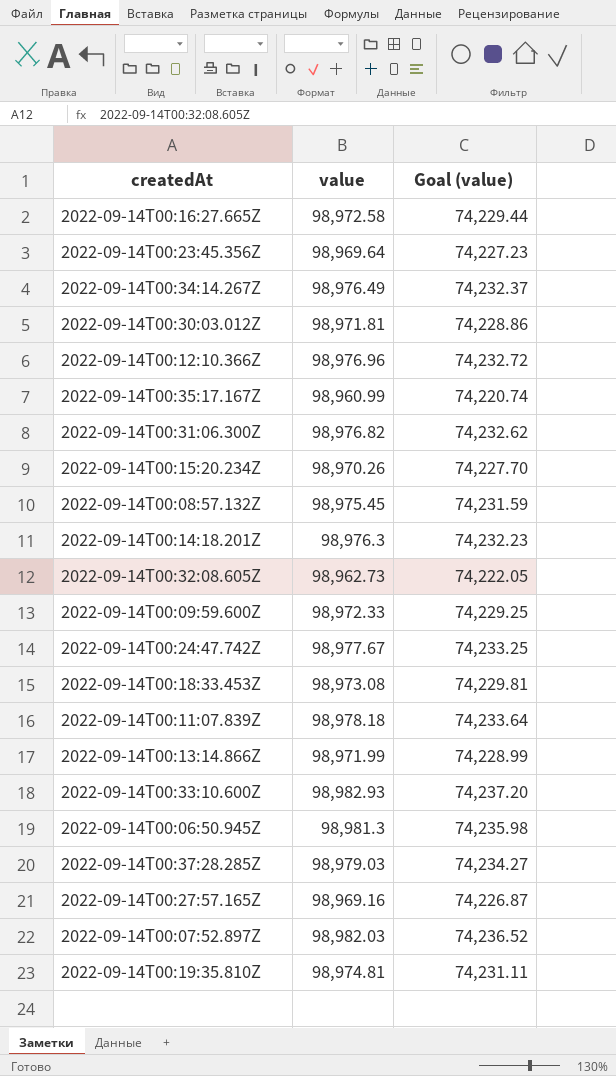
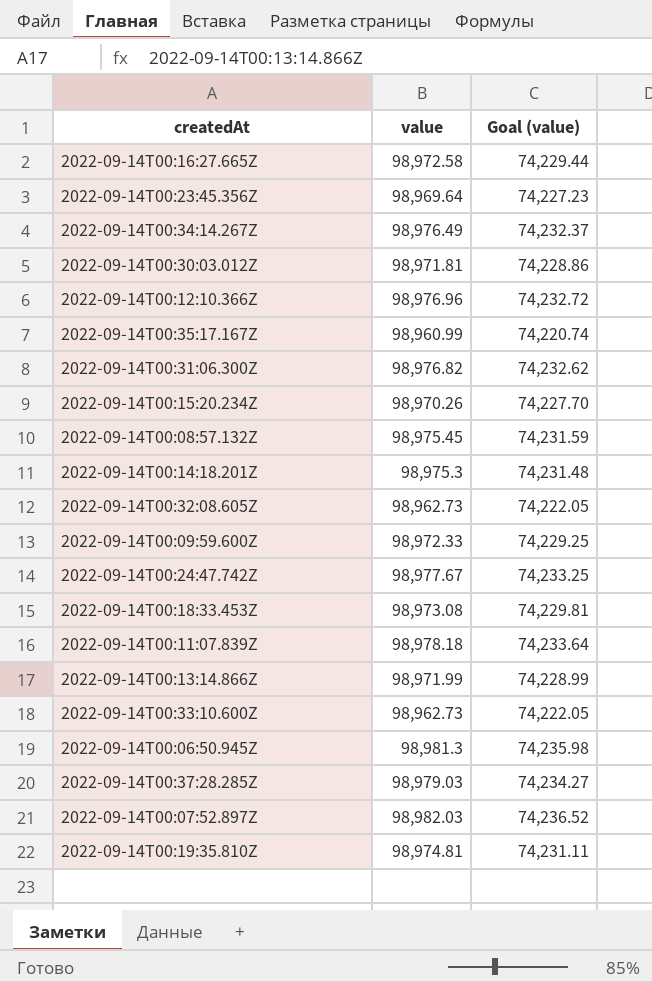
row 2022-09-14T00:27:57.165Z: 98,969.16 | 74,226.87 -> none
2022-09-14T00:14:18.201Z | value: 98,976.3 -> 98,975.3
2022-09-14T00:14:18.201Z | Goal (value): 74,232.23 -> 74,231.48
2022-09-14T00:33:10.600Z | value: 98,982.93 -> 98,962.73
2022-09-14T00:33:10.600Z | Goal (value): 74,237.20 -> 74,222.05

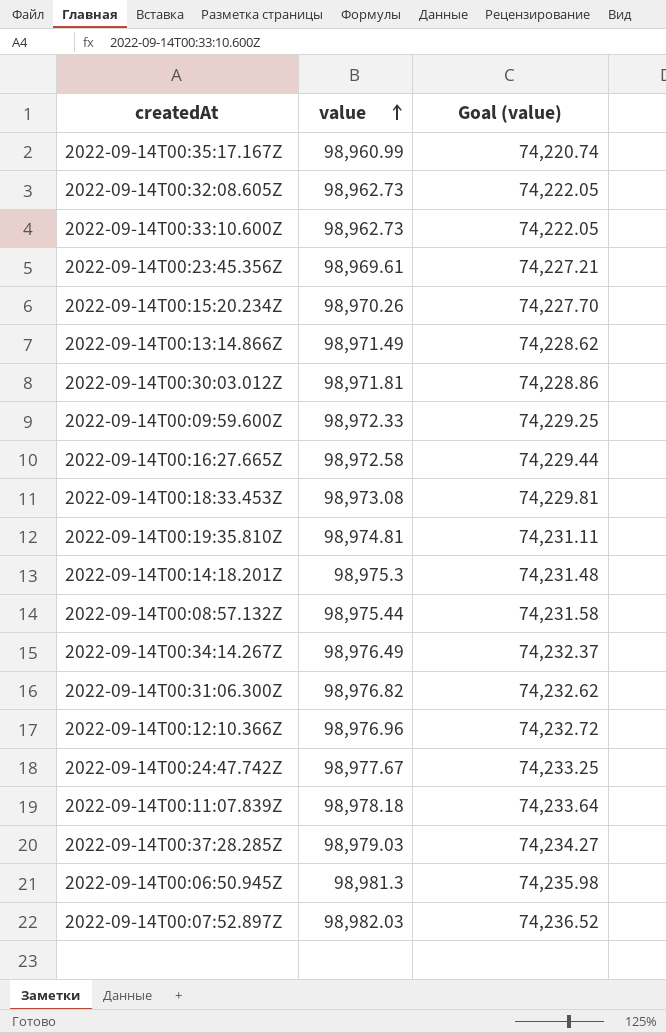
row order: none -> value ascending
2022-09-14T00:23:45.356Z | value: 98,969.64 -> 98,969.61
2022-09-14T00:23:45.356Z | Goal (value): 74,227.23 -> 74,227.21
2022-09-14T00:13:14.866Z | value: 98,971.99 -> 98,971.49
2022-09-14T00:13:14.866Z | Goal (value): 74,228.99 -> 74,228.62
2022-09-14T00:08:57.132Z | value: 98,975.45 -> 98,975.44
2022-09-14T00:08:57.132Z | Goal (value): 74,231.59 -> 74,231.58

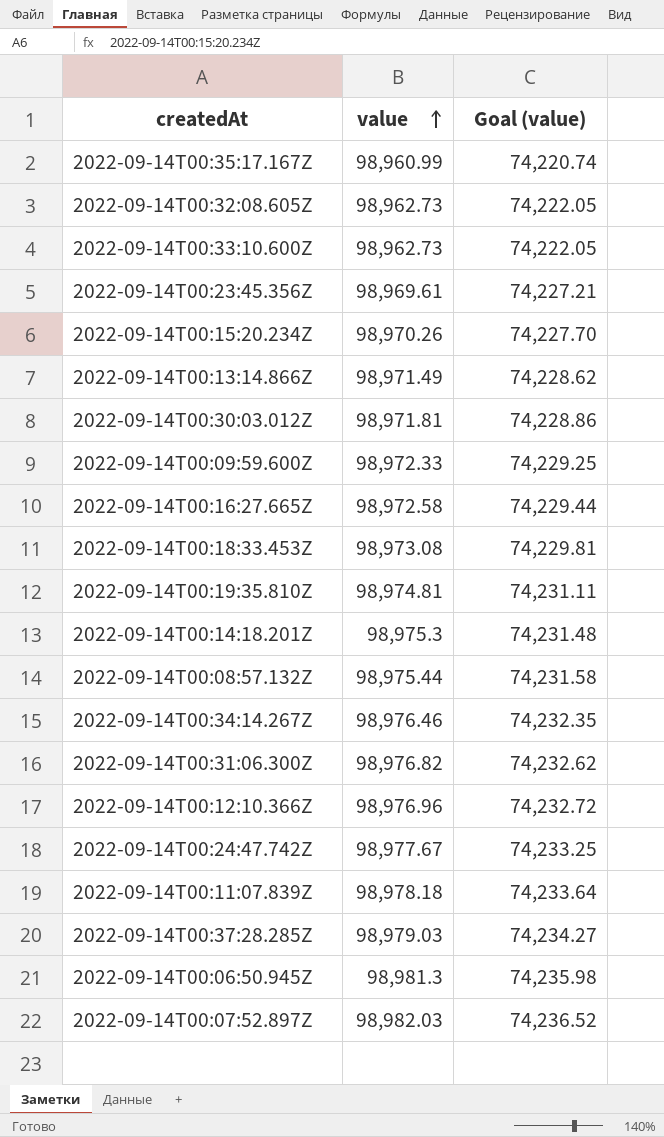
2022-09-14T00:34:14.267Z | value: 98,976.49 -> 98,976.46
2022-09-14T00:34:14.267Z | Goal (value): 74,232.37 -> 74,232.35

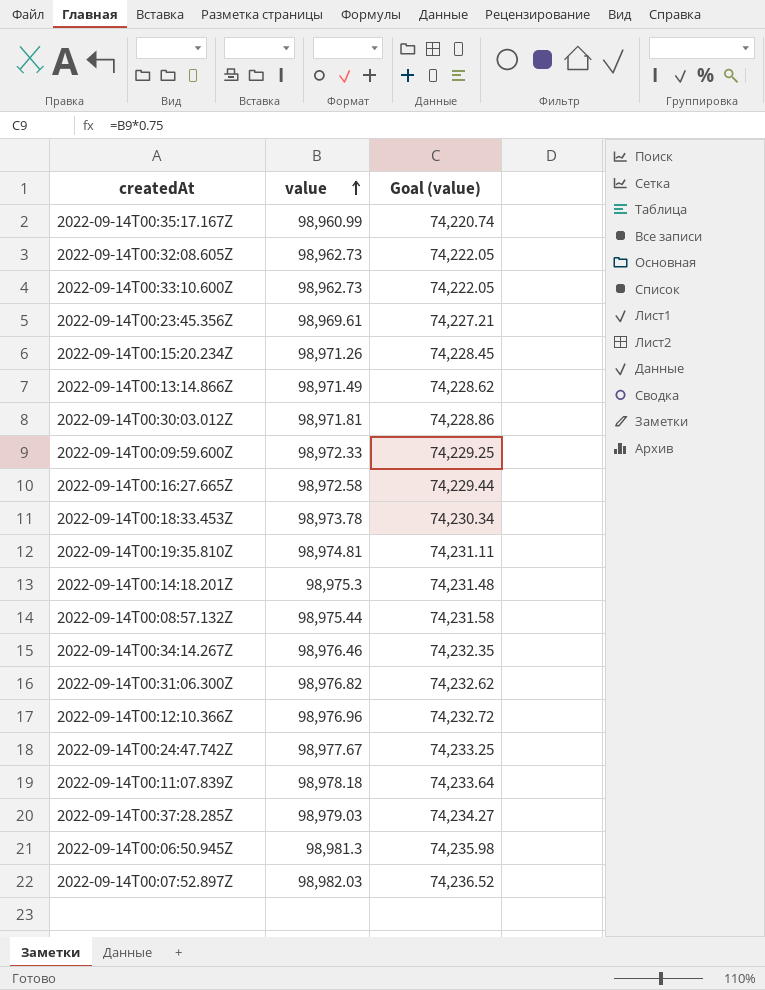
2022-09-14T00:15:20.234Z | value: 98,970.26 -> 98,971.26
2022-09-14T00:15:20.234Z | Goal (value): 74,227.70 -> 74,228.45
2022-09-14T00:18:33.453Z | value: 98,973.08 -> 98,973.78
2022-09-14T00:18:33.453Z | Goal (value): 74,229.81 -> 74,230.34

